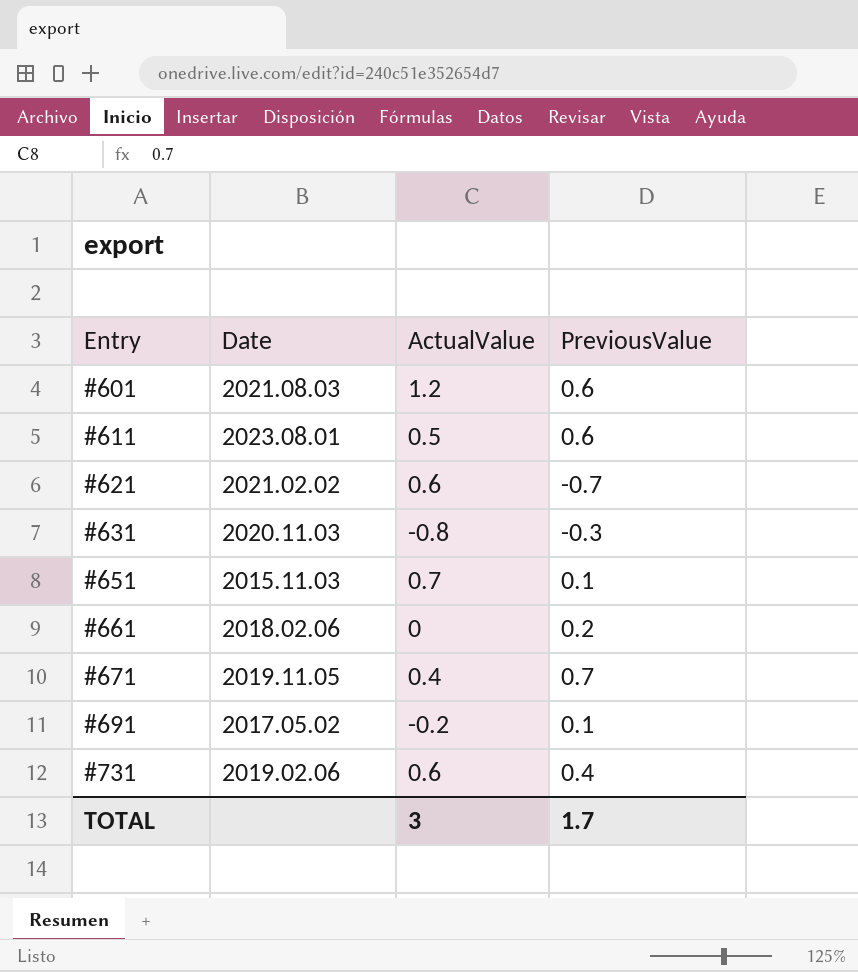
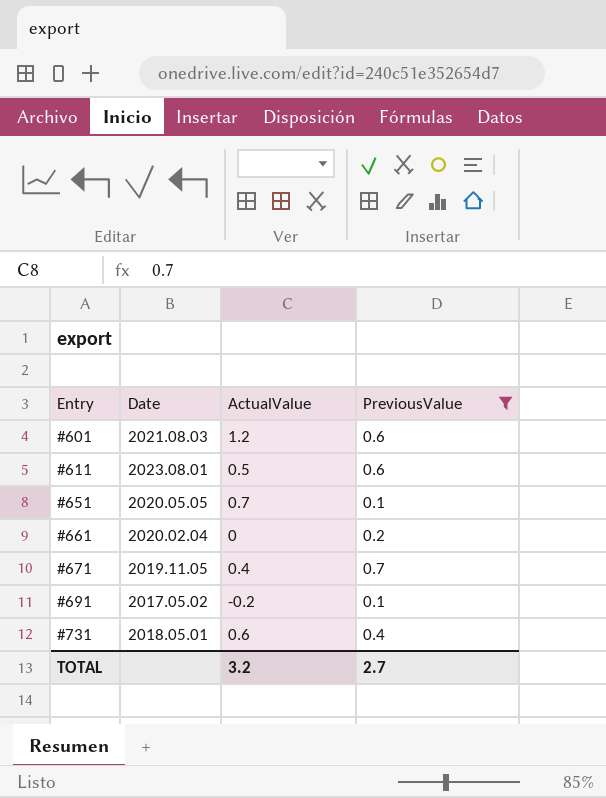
filter: none -> PreviousValue >= 0.1
#651 | Date: 2015.11.03 -> 2020.05.05
#661 | Date: 2018.02.06 -> 2020.02.04
#731 | Date: 2019.02.06 -> 2018.05.01
TOTAL | ActualValue: 3 -> 3.2
TOTAL | PreviousValue: 1.7 -> 2.7

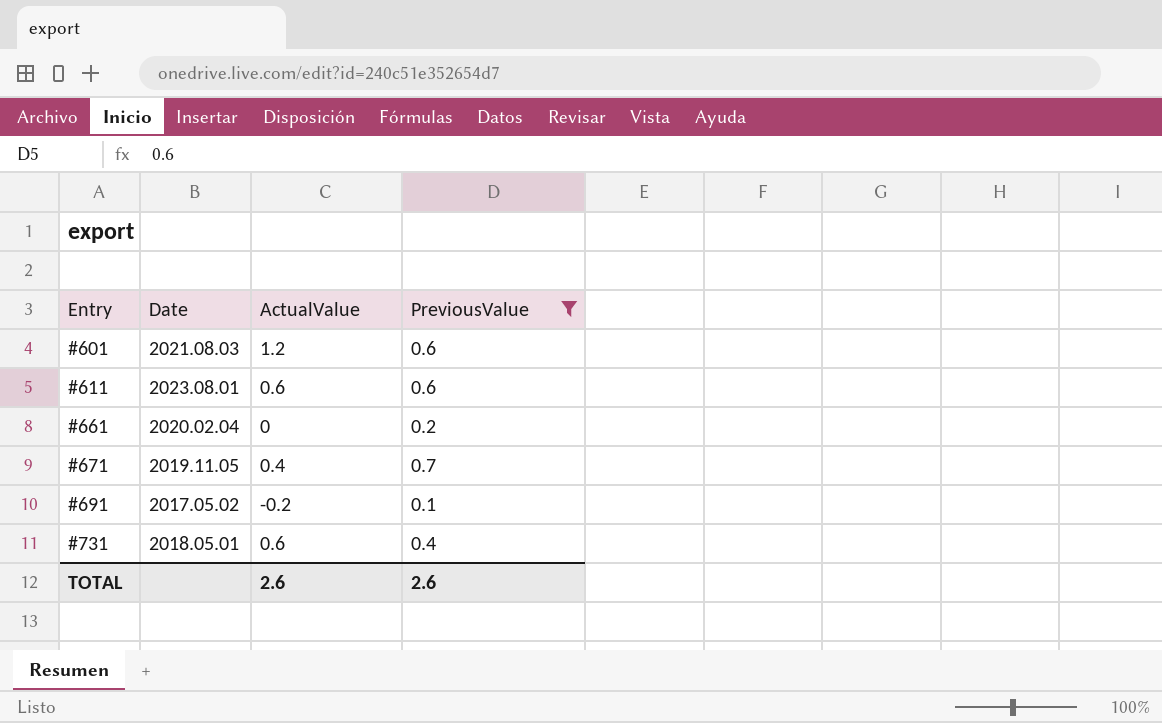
row #651: 2020.05.05 | 0.7 | 0.1 -> none
#611 | ActualValue: 0.5 -> 0.6
TOTAL | ActualValue: 3.2 -> 2.6
TOTAL | PreviousValue: 2.7 -> 2.6

